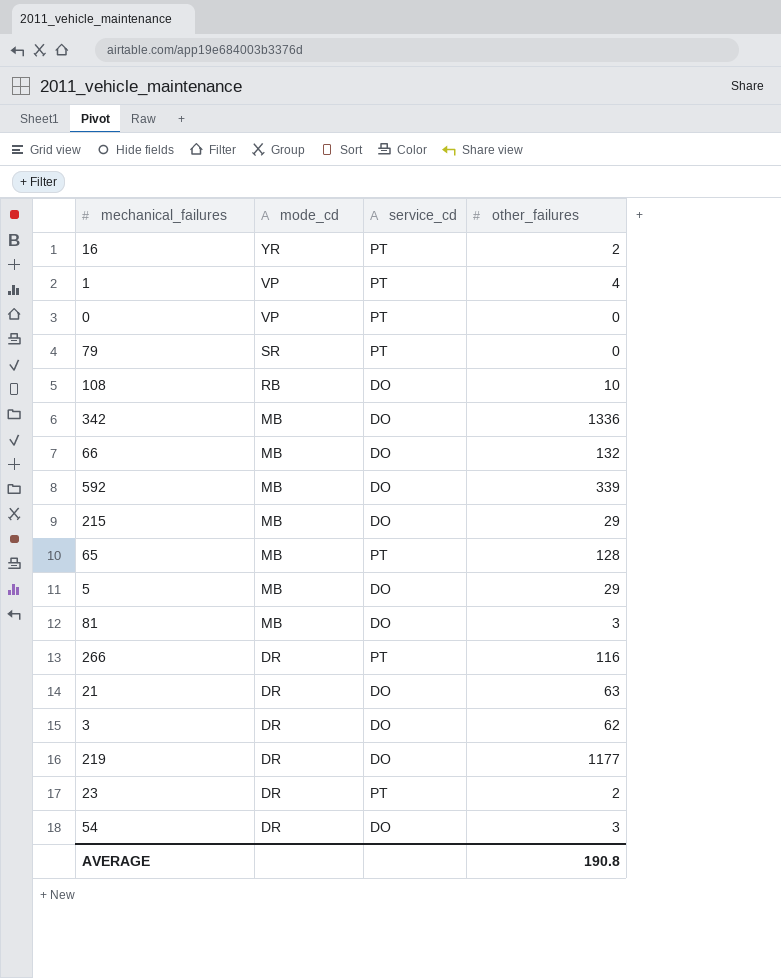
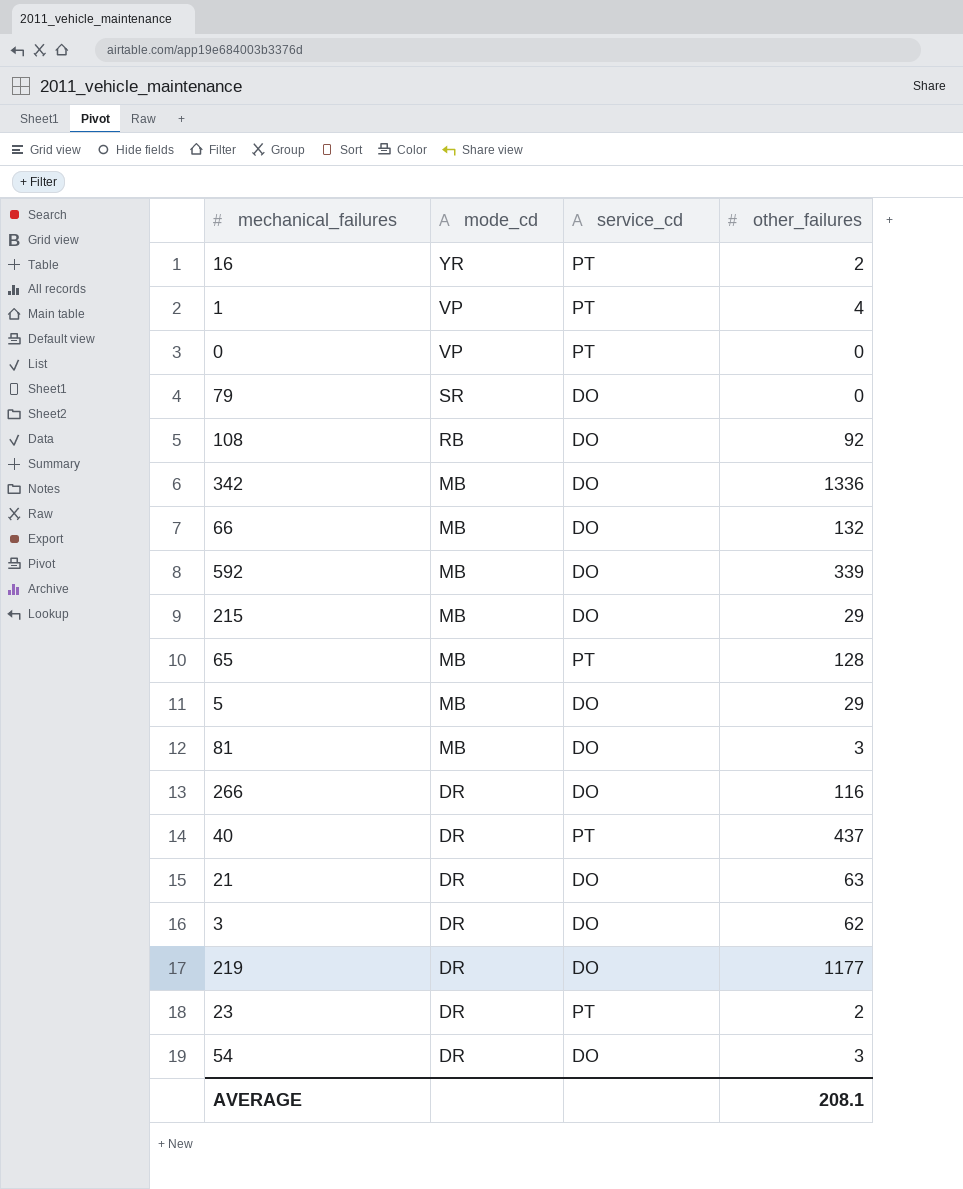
79 | service_cd: PT -> DO
108 | other_failures: 10 -> 92
266 | service_cd: PT -> DO
row 40: none -> DR | PT | 437
AVERAGE | other_failures: 190.8 -> 208.1

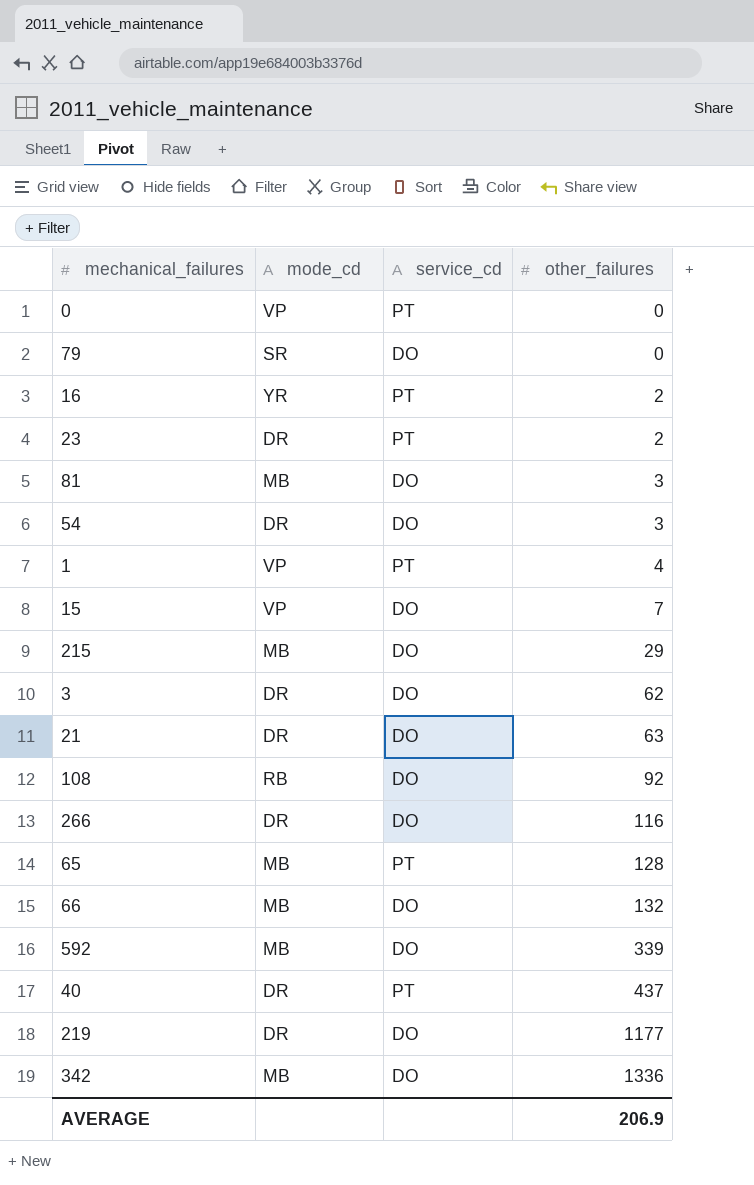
row order: mode_cd descending -> other_failures ascending
row 5: MB | DO | 29 -> none
row 15: none -> VP | DO | 7
AVERAGE | other_failures: 208.1 -> 206.9

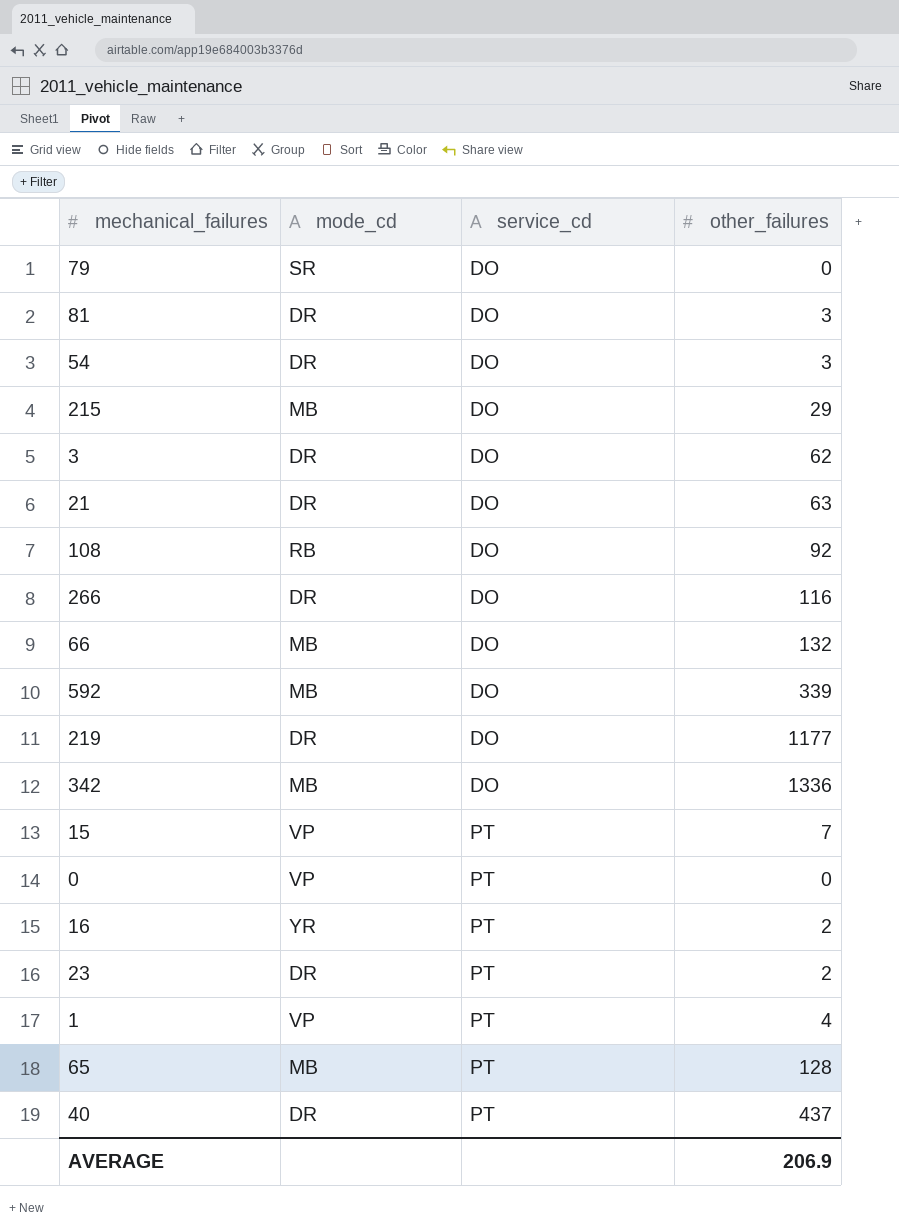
row order: other_failures ascending -> service_cd ascending
81 | mode_cd: MB -> DR
15 | service_cd: DO -> PT

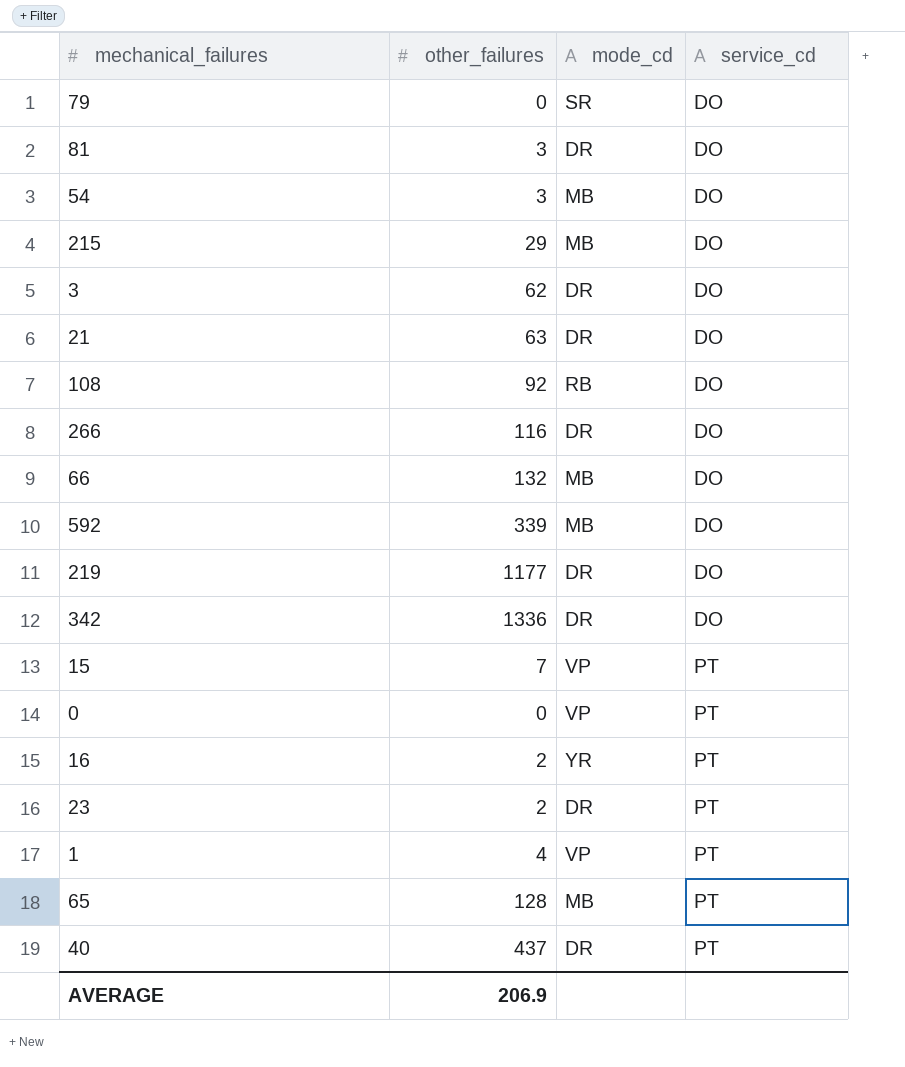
column other_failures | position: 4 -> 2
54 | mode_cd: DR -> MB
342 | mode_cd: MB -> DR

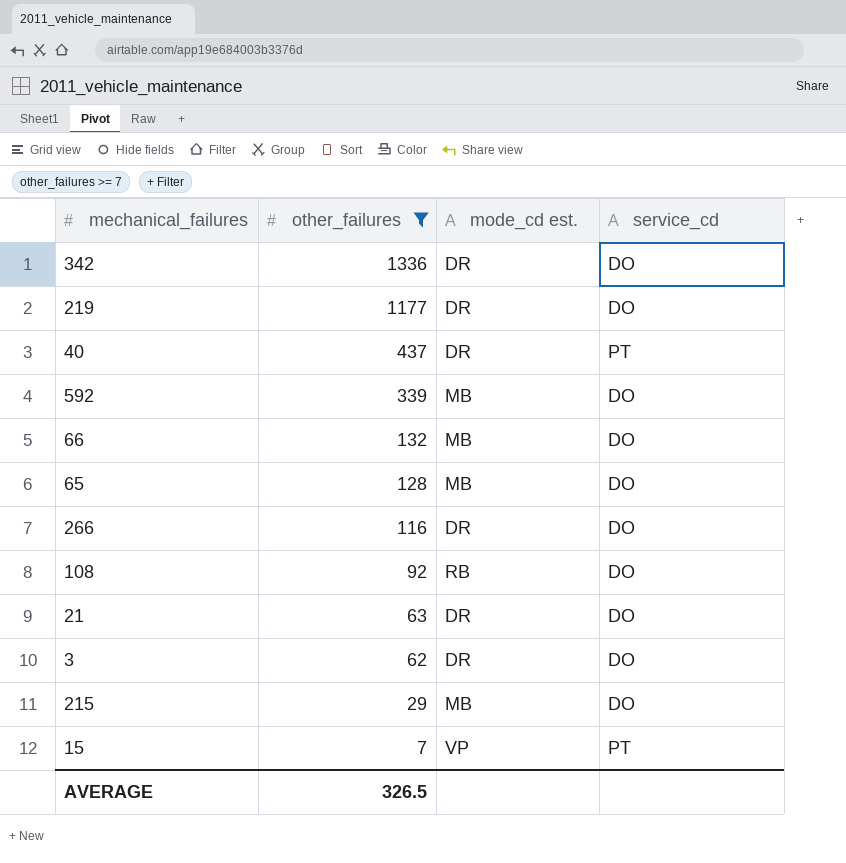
filter: none -> other_failures >= 7
row order: service_cd ascending -> other_failures descending
column name: mode_cd -> mode_cd est.
65 | service_cd: PT -> DO
AVERAGE | other_failures: 206.9 -> 326.5

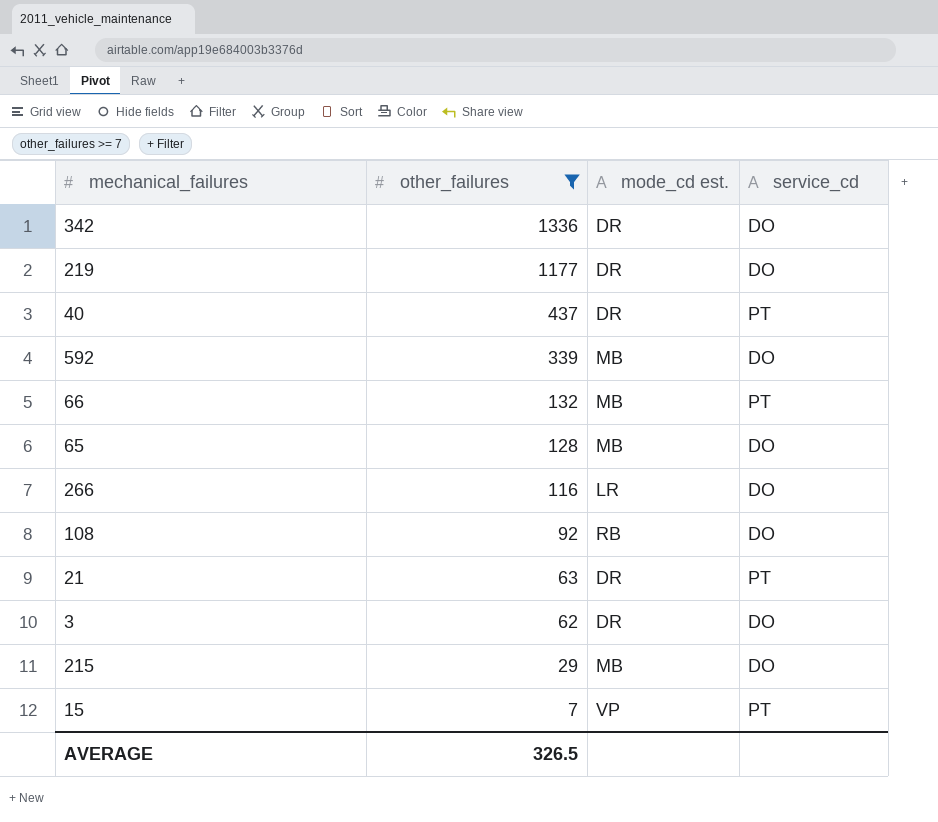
66 | service_cd: DO -> PT
266 | mode_cd est.: DR -> LR
21 | service_cd: DO -> PT

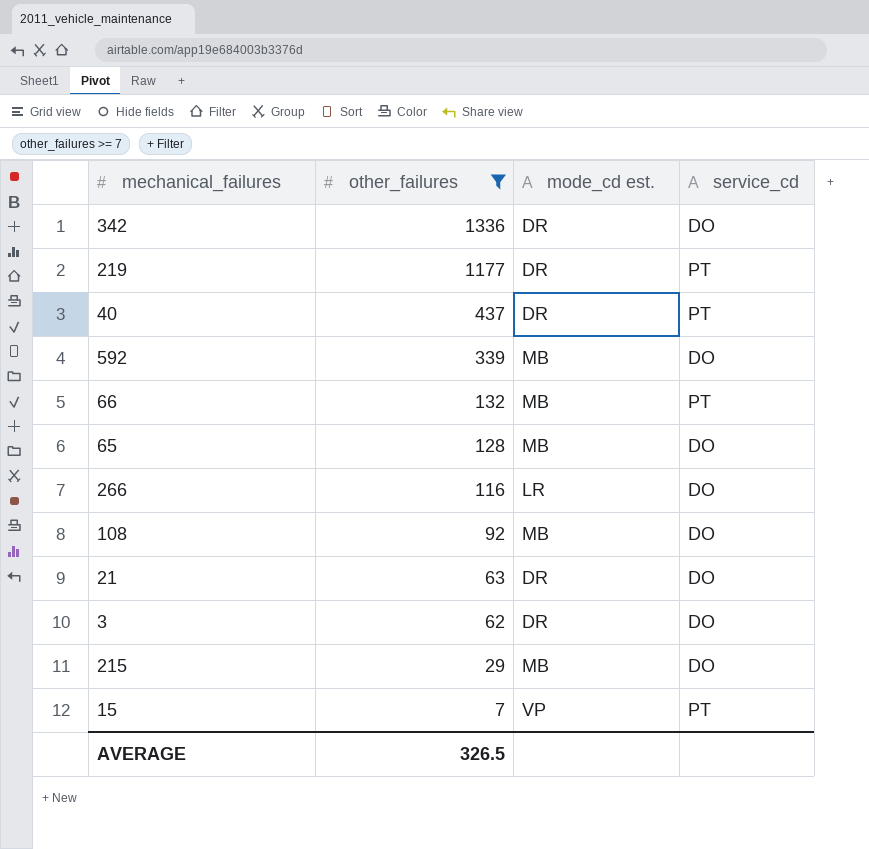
219 | service_cd: DO -> PT
108 | mode_cd est.: RB -> MB
21 | service_cd: PT -> DO

